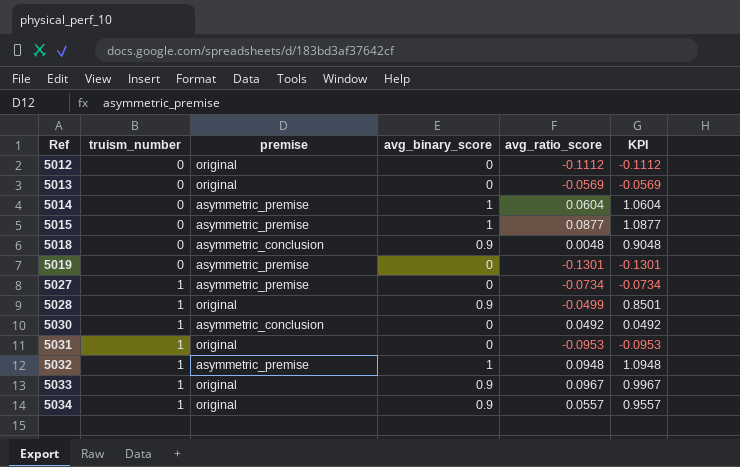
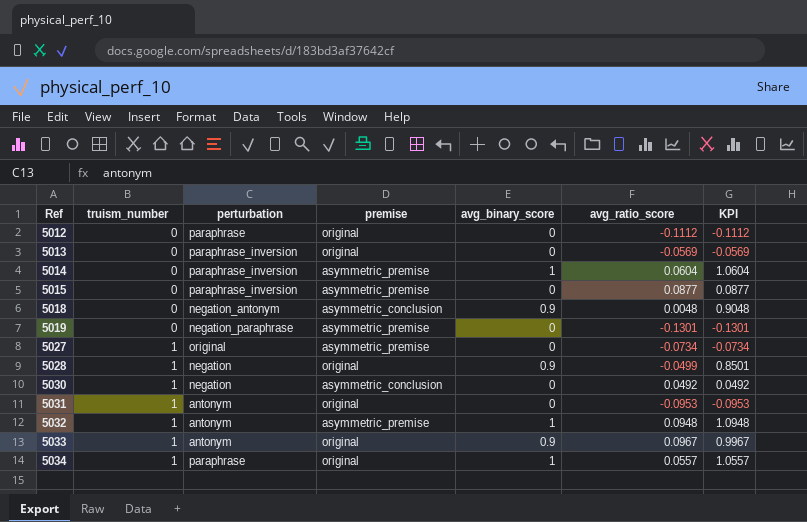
column perturbation | position: none -> 3
5015 | avg_binary_score: 1 -> 0
5015 | KPI: 1.0877 -> 0.0877
5034 | avg_binary_score: 0.9 -> 1
5034 | KPI: 0.9557 -> 1.0557

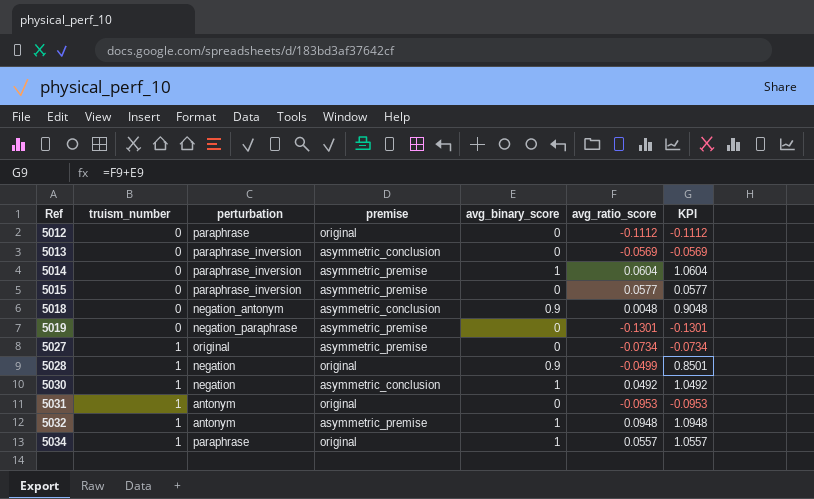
row 5033: 1 | antonym | original | 0.9 | 0.0967 | 0.9967 -> none
5013 | premise: original -> asymmetric_conclusion
5015 | avg_ratio_score: 0.0877 -> 0.0577
5015 | KPI: 0.0877 -> 0.0577
5030 | avg_binary_score: 0 -> 1
5030 | KPI: 0.0492 -> 1.0492

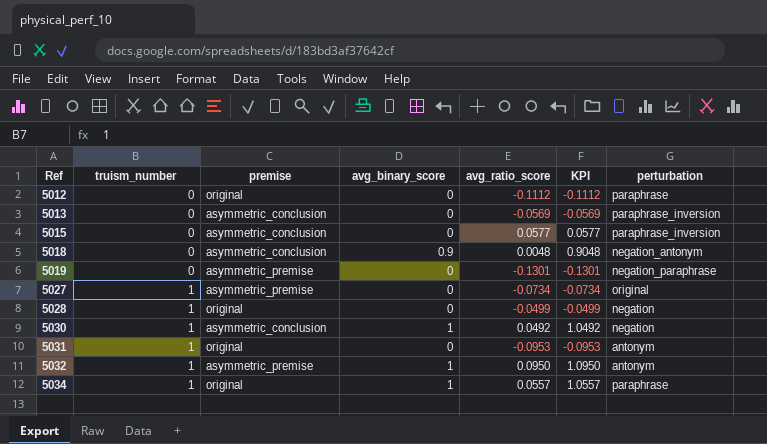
column perturbation | position: 3 -> 7
row 5014: 0 | paraphrase_inversion | asymmetric_premise | 1 | 0.0604 | 1.0604 -> none
5015 | premise: asymmetric_premise -> asymmetric_conclusion
5028 | avg_binary_score: 0.9 -> 0
5028 | KPI: 0.8501 -> -0.0499
5032 | avg_ratio_score: 0.0948 -> 0.0950
5032 | KPI: 1.0948 -> 1.0950

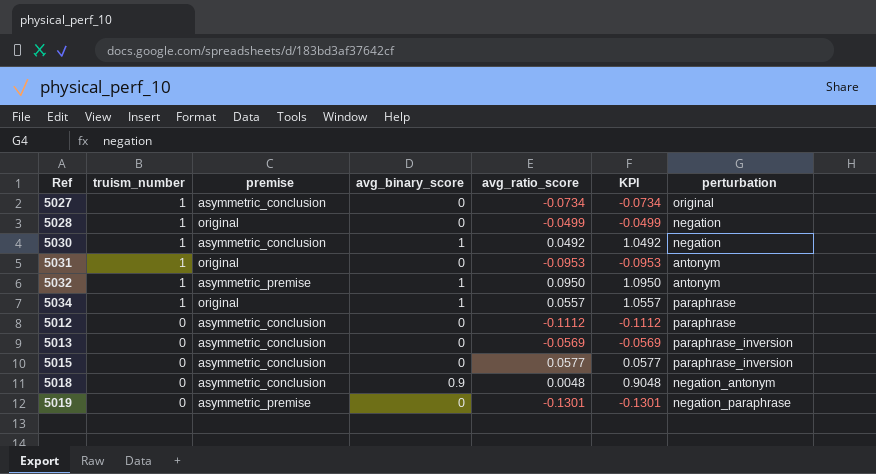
row order: Ref ascending -> truism_number descending
5027 | premise: asymmetric_premise -> asymmetric_conclusion
5012 | premise: original -> asymmetric_conclusion

